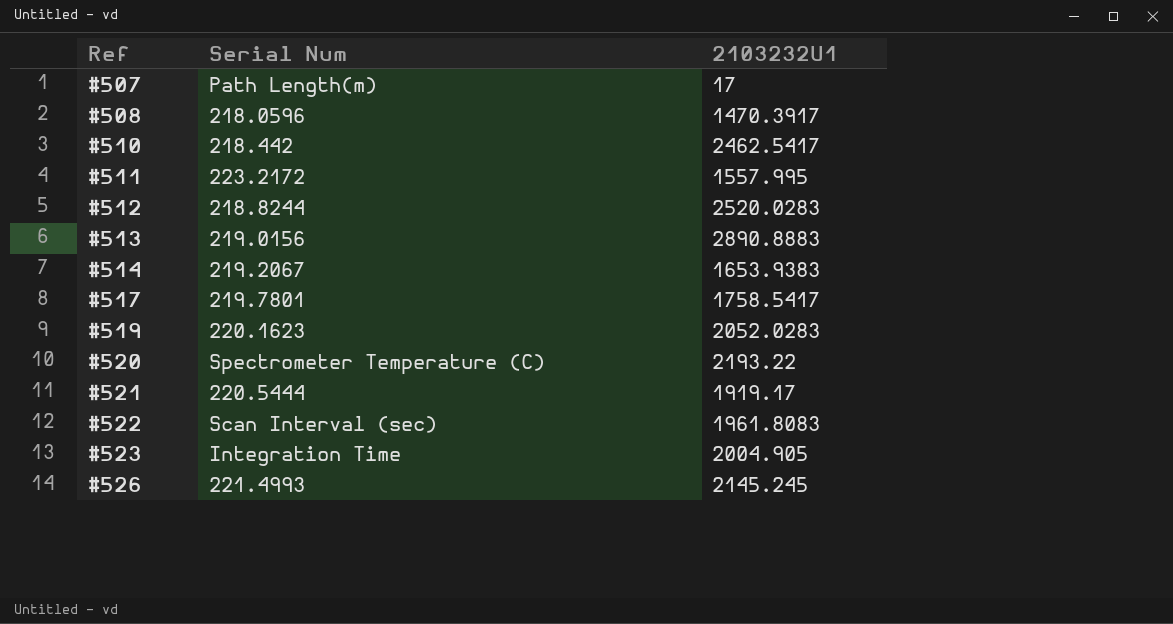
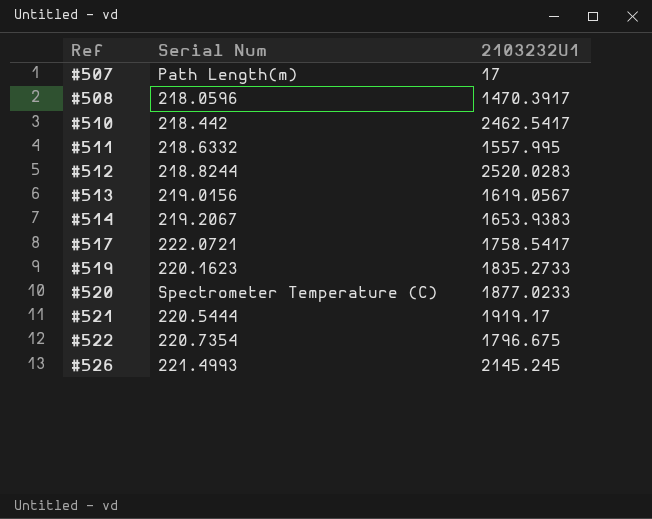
row #523: Integration Time | 2004.905 -> none
#511 | Serial Num: 223.2172 -> 218.6332
#513 | 2103232U1: 2890.8883 -> 1619.0567
#517 | Serial Num: 219.7801 -> 222.0721
#519 | 2103232U1: 2052.0283 -> 1835.2733
#520 | 2103232U1: 2193.22 -> 1877.0233
#522 | Serial Num: Scan Interval (sec) -> 220.7354
#522 | 2103232U1: 1961.8083 -> 1796.675

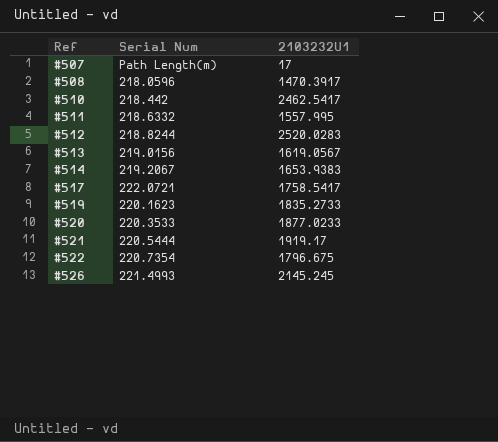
#520 | Serial Num: Spectrometer Temperature (C) -> 220.3533

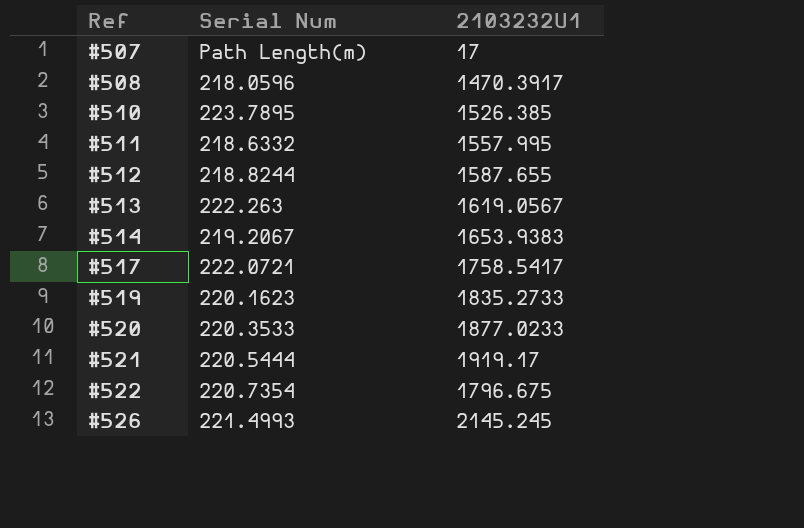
#510 | Serial Num: 218.442 -> 223.7895
#510 | 2103232U1: 2462.5417 -> 1526.385
#512 | 2103232U1: 2520.0283 -> 1587.655
#513 | Serial Num: 219.0156 -> 222.263

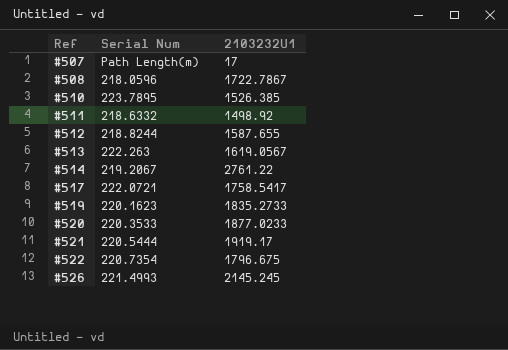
#508 | 2103232U1: 1470.3917 -> 1722.7867
#511 | 2103232U1: 1557.995 -> 1498.92
#514 | 2103232U1: 1653.9383 -> 2761.22

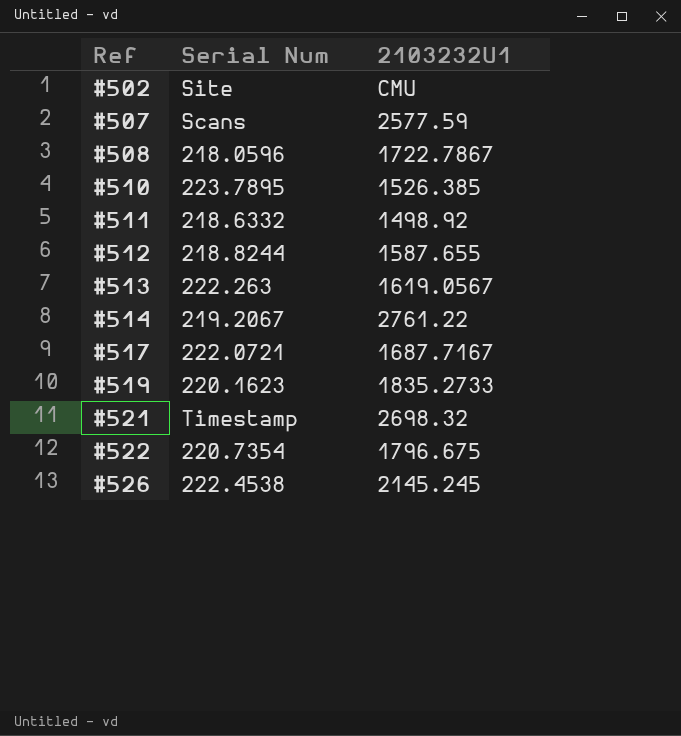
row #520: 220.3533 | 1877.0233 -> none
row #502: none -> Site | CMU
#507 | Serial Num: Path Length(m) -> Scans
#507 | 2103232U1: 17 -> 2577.59
#517 | 2103232U1: 1758.5417 -> 1687.7167
#521 | Serial Num: 220.5444 -> Timestamp
#521 | 2103232U1: 1919.17 -> 2698.32
#526 | Serial Num: 221.4993 -> 222.4538

